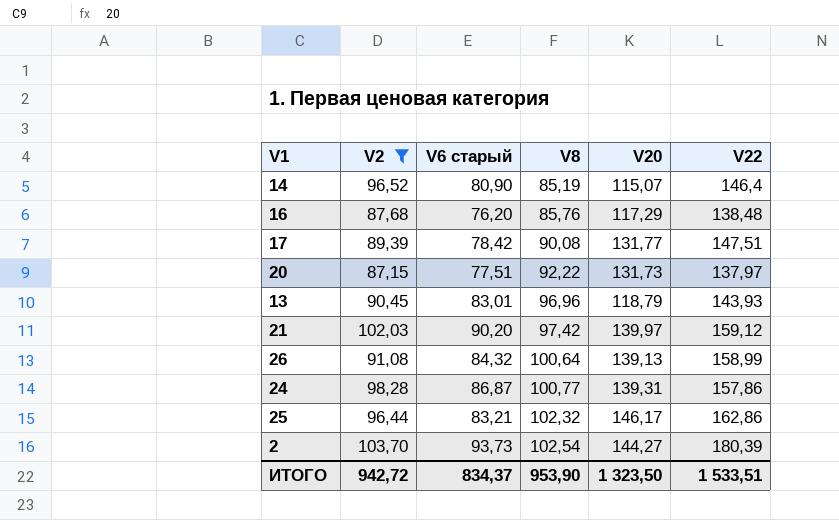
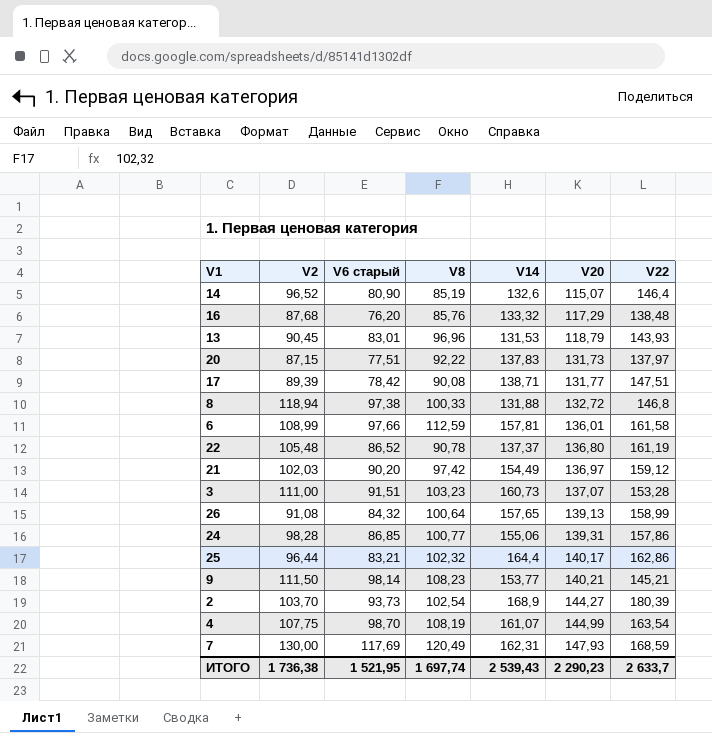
filter: V2 <= 103,70 -> none
row order: V8 ascending -> V20 ascending
column V14 | position: none -> 5
21 | V20: 139,97 -> 136,97
24 | V6 старый: 86,87 -> 86,85
25 | V20: 146,17 -> 140,17
ИТОГО | V2: 942,72 -> 1 736,38
ИТОГО | V6 старый: 834,37 -> 1 521,95
ИТОГО | V8: 953,90 -> 1 697,74
ИТОГО | V20: 1 323,50 -> 2 290,23
ИТОГО | V22: 1 533,51 -> 2 633,7

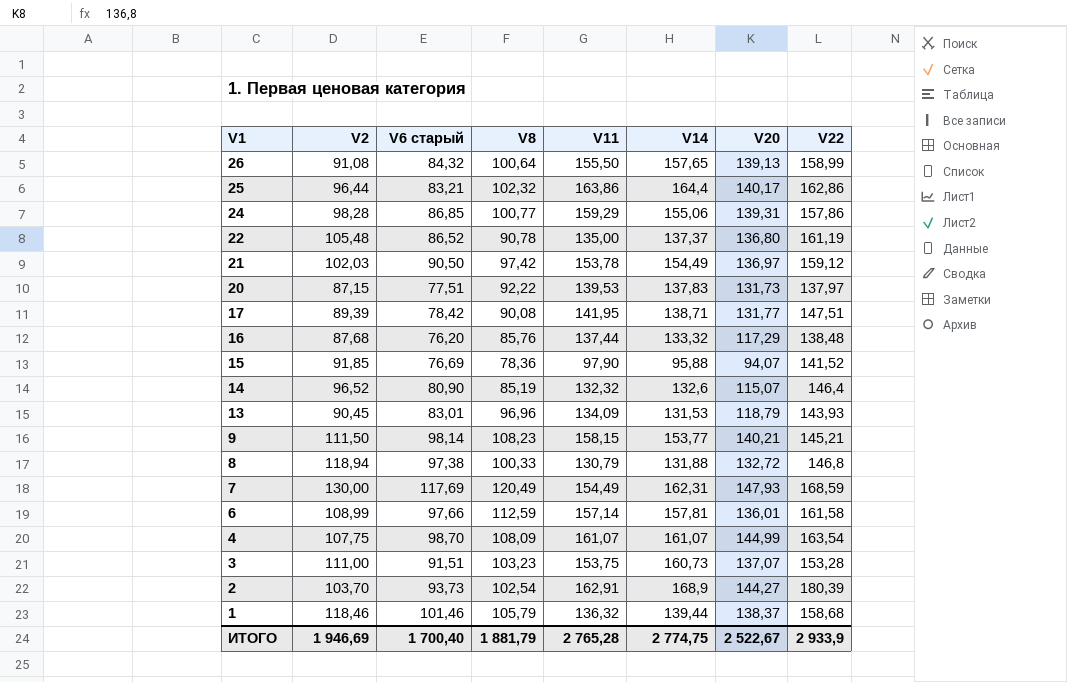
row order: V20 ascending -> V1 descending
column V11 | position: none -> 5
21 | V6 старый: 90,20 -> 90,50
row 15: none -> 91,85 | 76,69 | 78,36 | 97,90 | 95,88 | 94,07 | 141,52
4 | V8: 108,19 -> 108,09
row 1: none -> 118,46 | 101,46 | 105,79 | 136,32 | 139,44 | 138,37 | 158,68
ИТОГО | V2: 1 736,38 -> 1 946,69
ИТОГО | V6 старый: 1 521,95 -> 1 700,40
ИТОГО | V8: 1 697,74 -> 1 881,79
ИТОГО | V14: 2 539,43 -> 2 774,75
ИТОГО | V20: 2 290,23 -> 2 522,67
ИТОГО | V22: 2 633,7 -> 2 933,9

